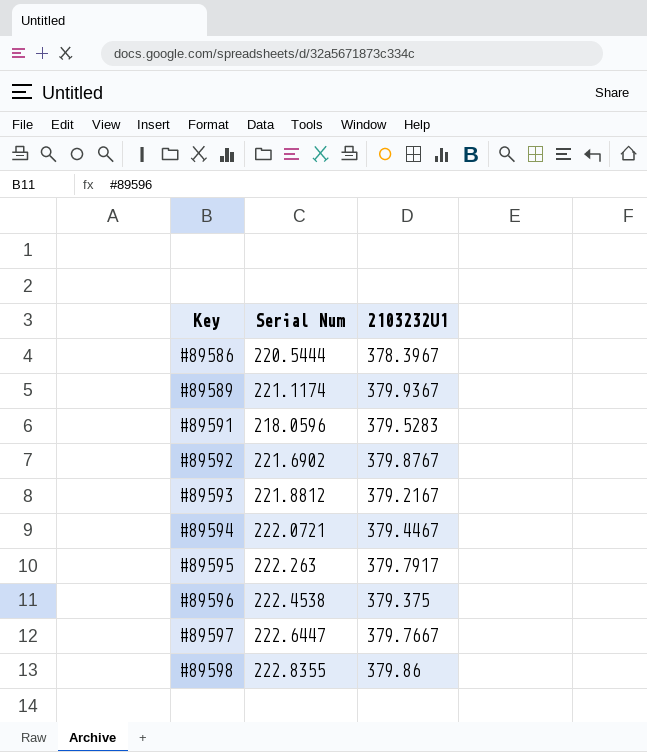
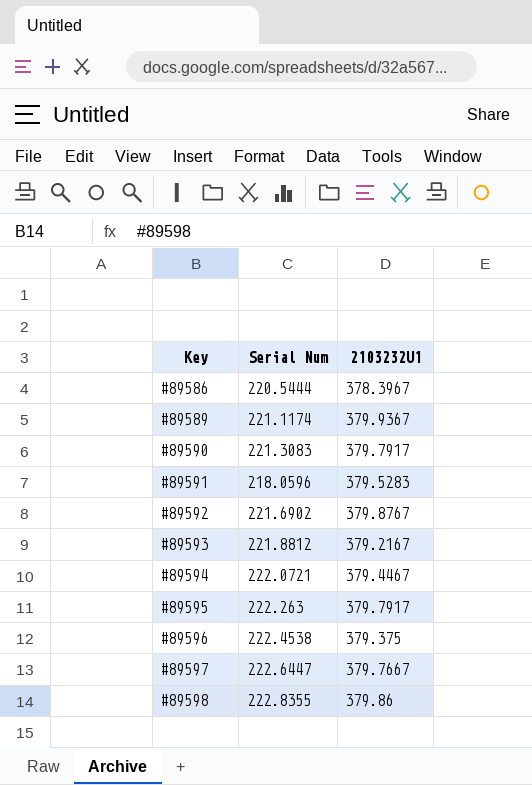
row #89590: none -> 221.3083 | 379.7917

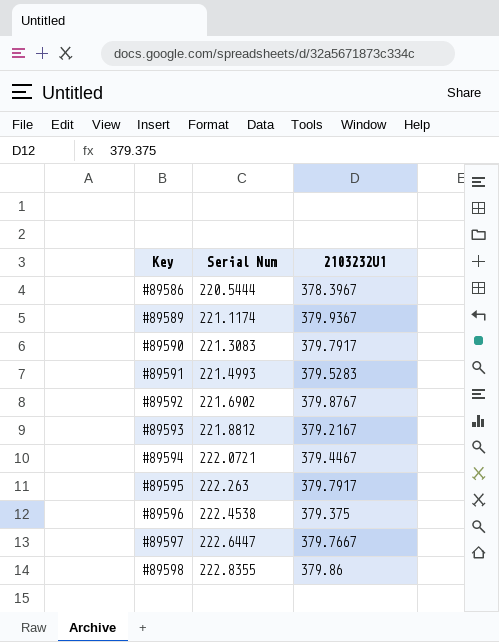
#89591 | Serial Num: 218.0596 -> 221.4993

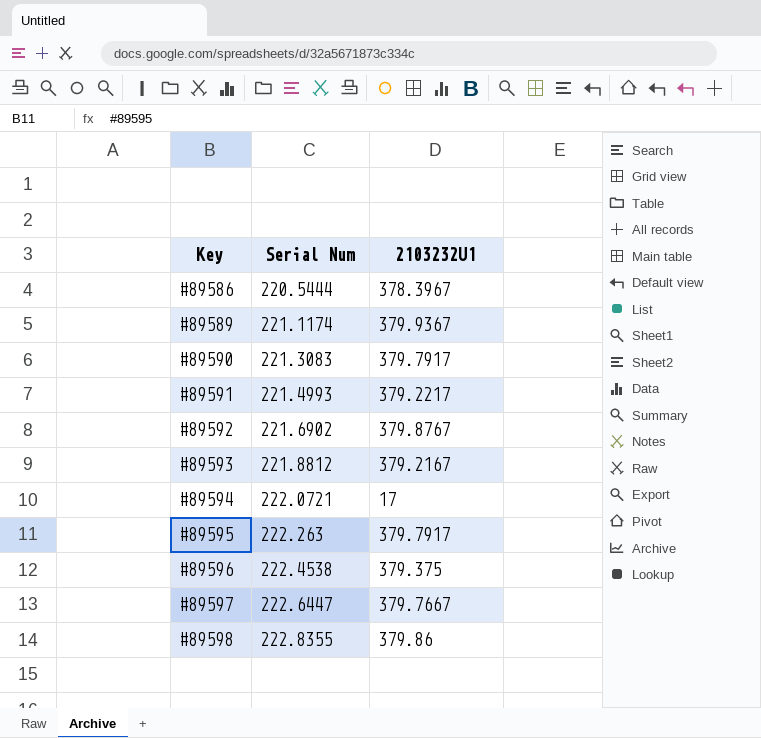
#89591 | 2103232U1: 379.5283 -> 379.2217
#89594 | 2103232U1: 379.4467 -> 17

